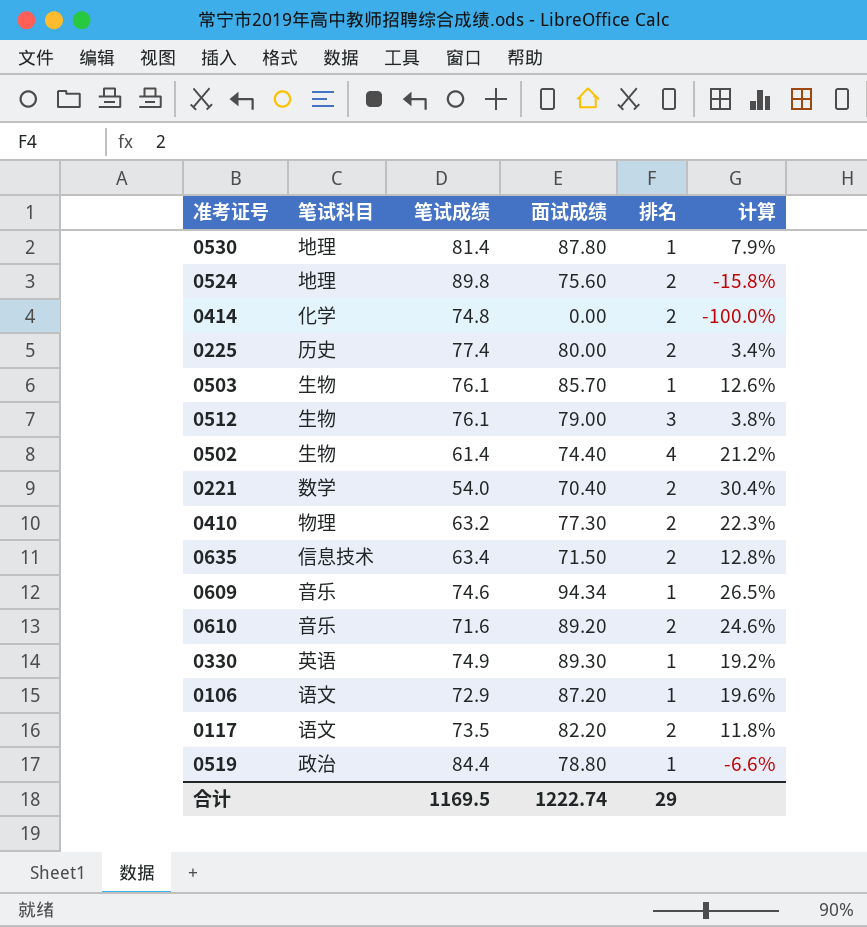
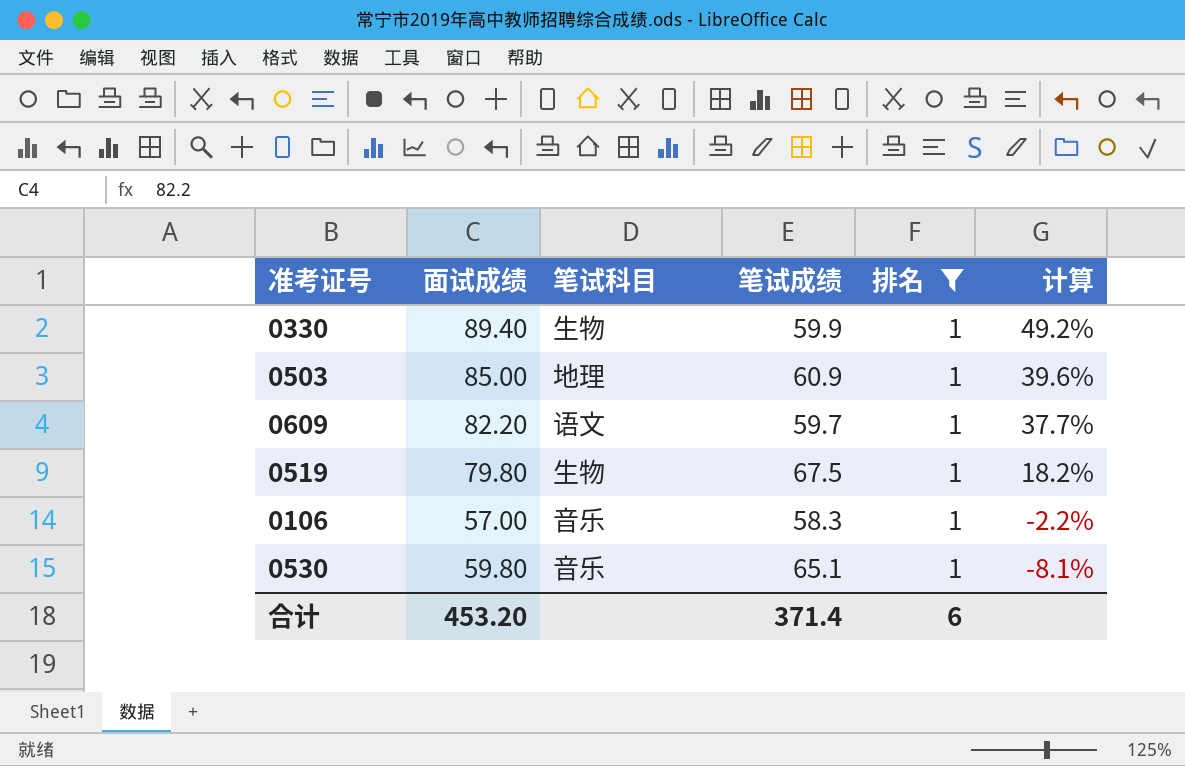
filter: none -> 排名 = 1
row order: none -> 计算 descending
column 面试成绩 | position: 4 -> 2
0330 | 面试成绩: 89.30 -> 89.40
0330 | 笔试科目: 英语 -> 生物
0330 | 笔试成绩: 74.9 -> 59.9
0330 | 计算: 19.2% -> 49.2%
0503 | 面试成绩: 85.70 -> 85.00
0503 | 笔试科目: 生物 -> 地理
0503 | 笔试成绩: 76.1 -> 60.9
0503 | 计算: 12.6% -> 39.6%
0609 | 面试成绩: 94.34 -> 82.20
0609 | 笔试科目: 音乐 -> 语文
0609 | 笔试成绩: 74.6 -> 59.7
0609 | 计算: 26.5% -> 37.7%
0519 | 面试成绩: 78.80 -> 79.80
0519 | 笔试科目: 政治 -> 生物
0519 | 笔试成绩: 84.4 -> 67.5
0519 | 计算: -6.6% -> 18.2%
0106 | 面试成绩: 87.20 -> 57.00
0106 | 笔试科目: 语文 -> 音乐
0106 | 笔试成绩: 72.9 -> 58.3
0106 | 计算: 19.6% -> -2.2%
0530 | 面试成绩: 87.80 -> 59.80
0530 | 笔试科目: 地理 -> 音乐
0530 | 笔试成绩: 81.4 -> 65.1
0530 | 计算: 7.9% -> -8.1%
合计 | 面试成绩: 1222.74 -> 453.20
合计 | 笔试成绩: 1169.5 -> 371.4
合计 | 排名: 29 -> 6

